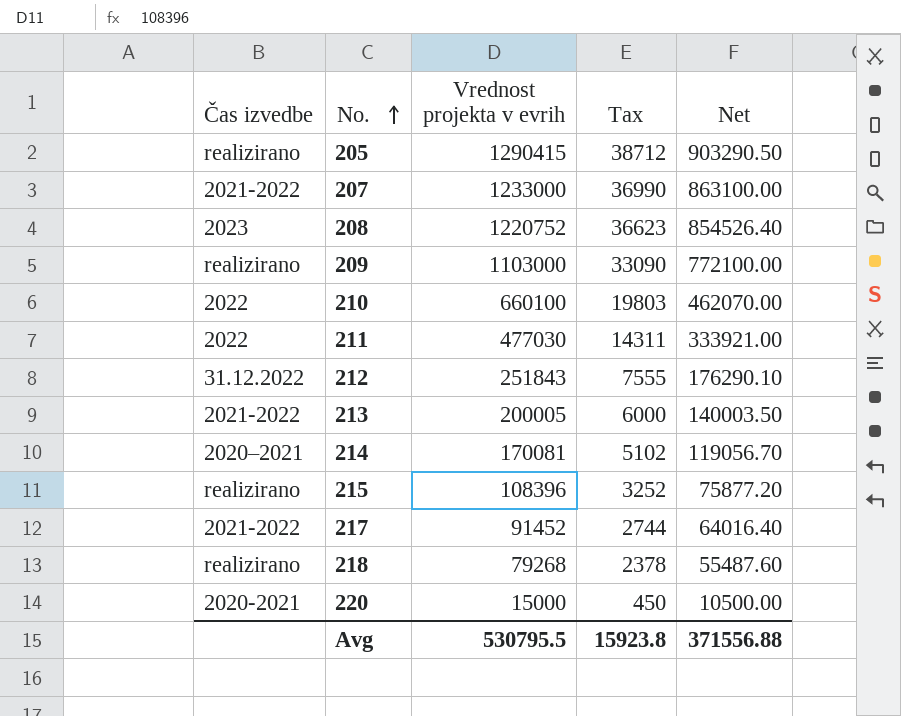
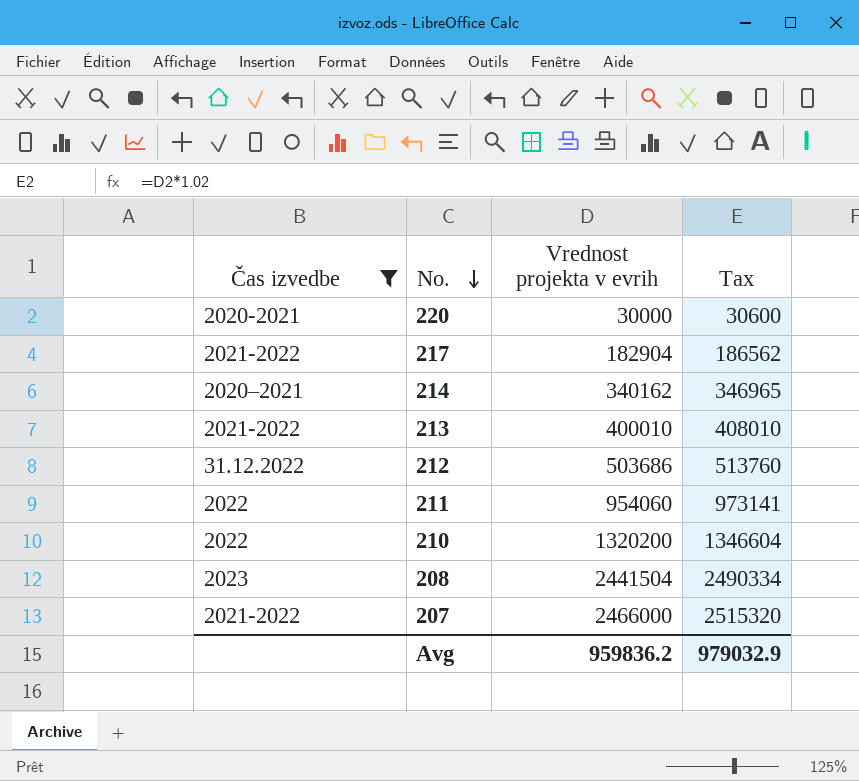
filter: none -> Čas izvedbe != realizirano
row order: No. ascending -> No. descending
column Net | formula: [Vrednost projekta v evrih] * 0.7 -> none
column Tax | formula: [Vrednost projekta v evrih] * 0.03 -> [Vrednost projekta v evrih] * 1.02
220 | Vrednost projekta v evrih: 15000 -> 30000
217 | Vrednost projekta v evrih: 91452 -> 182904
214 | Vrednost projekta v evrih: 170081 -> 340162
213 | Vrednost projekta v evrih: 200005 -> 400010
212 | Vrednost projekta v evrih: 251843 -> 503686
211 | Vrednost projekta v evrih: 477030 -> 954060
210 | Vrednost projekta v evrih: 660100 -> 1320200
208 | Vrednost projekta v evrih: 1220752 -> 2441504
207 | Vrednost projekta v evrih: 1233000 -> 2466000
Avg | Vrednost projekta v evrih: 530795.5 -> 959836.2
Avg | Tax: 15923.8 -> 979032.9

